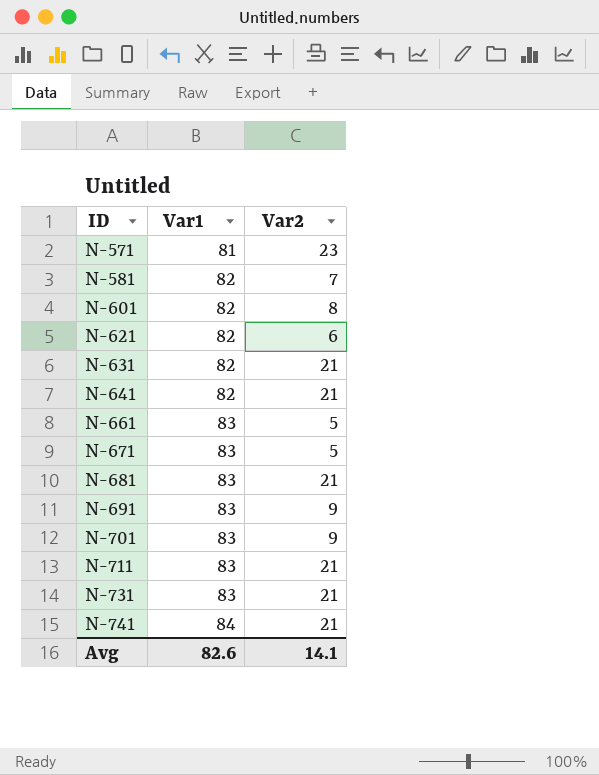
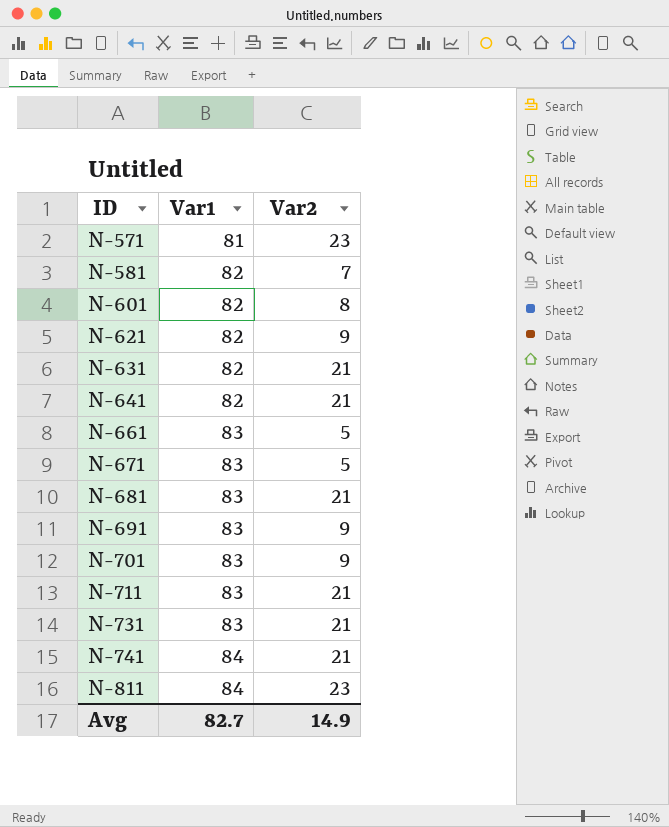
N-621 | Var2: 6 -> 9
row N-811: none -> 84 | 23
Avg | Var1: 82.6 -> 82.7
Avg | Var2: 14.1 -> 14.9

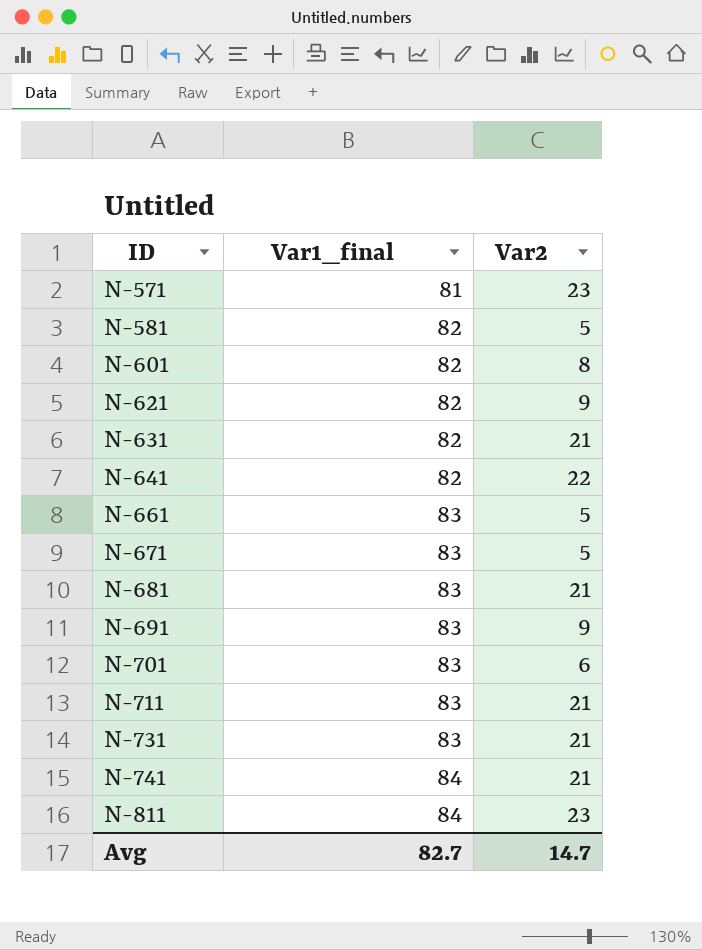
column name: Var1 -> Var1_final
N-581 | Var2: 7 -> 5
N-641 | Var2: 21 -> 22
N-701 | Var2: 9 -> 6
Avg | Var2: 14.9 -> 14.7

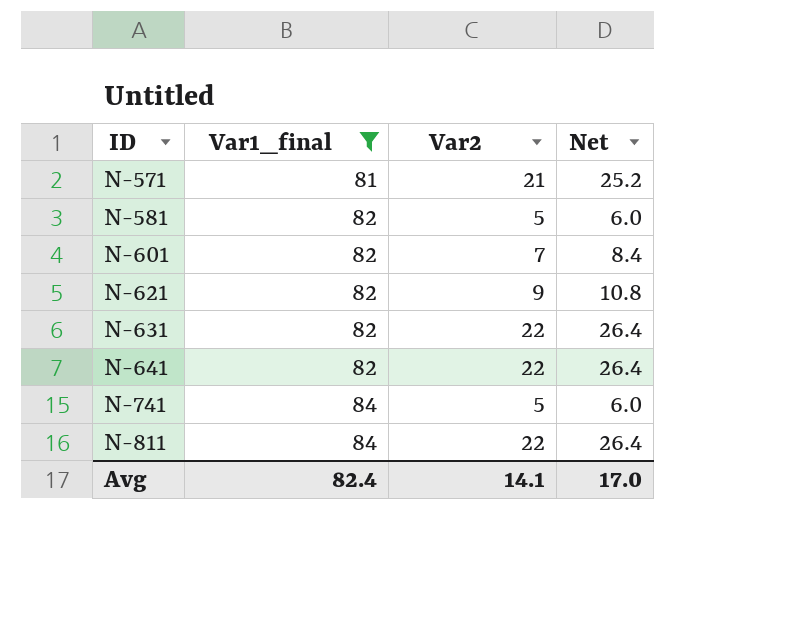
filter: none -> Var1_final != 83
column Net | formula: none -> [Var2] * 1.2
N-571 | Var2: 23 -> 21
N-601 | Var2: 8 -> 7
N-631 | Var2: 21 -> 22
N-741 | Var2: 21 -> 5
N-811 | Var2: 23 -> 22
Avg | Var1_final: 82.7 -> 82.4
Avg | Var2: 14.7 -> 14.1

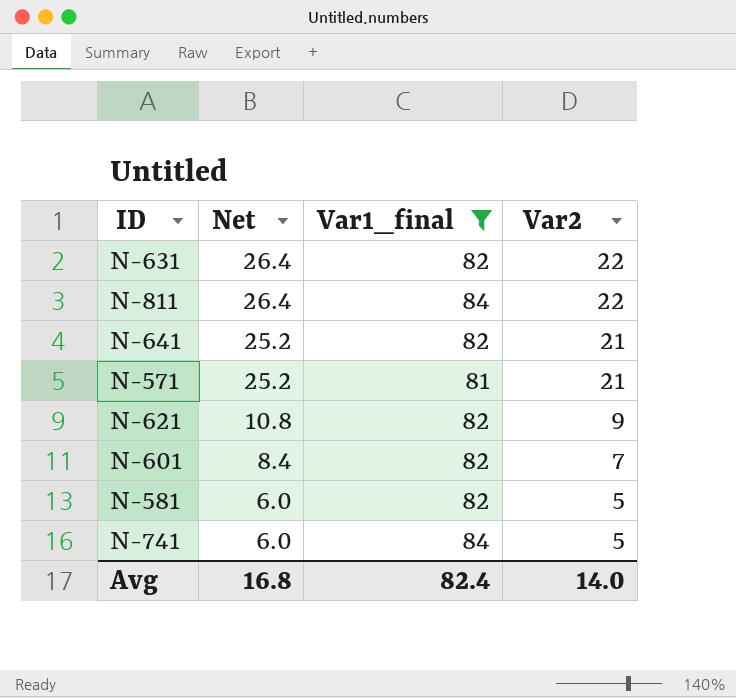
row order: ID ascending -> Net descending
column Net | position: 4 -> 2
N-641 | Net: 26.4 -> 25.2
N-641 | Var2: 22 -> 21
Avg | Net: 17.0 -> 16.8
Avg | Var2: 14.1 -> 14.0

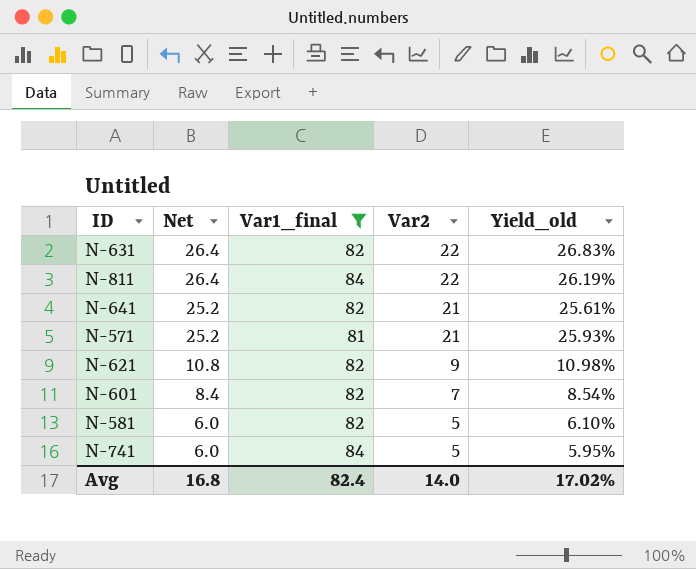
column Yield_old | formula: none -> [Var2] / [Var1_final]

